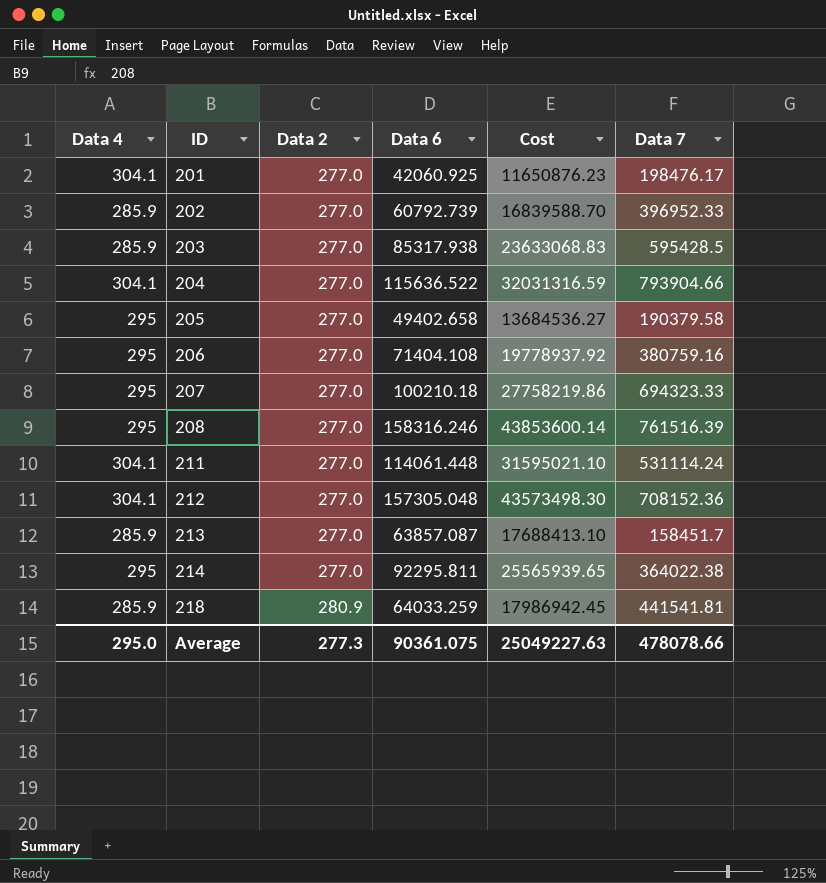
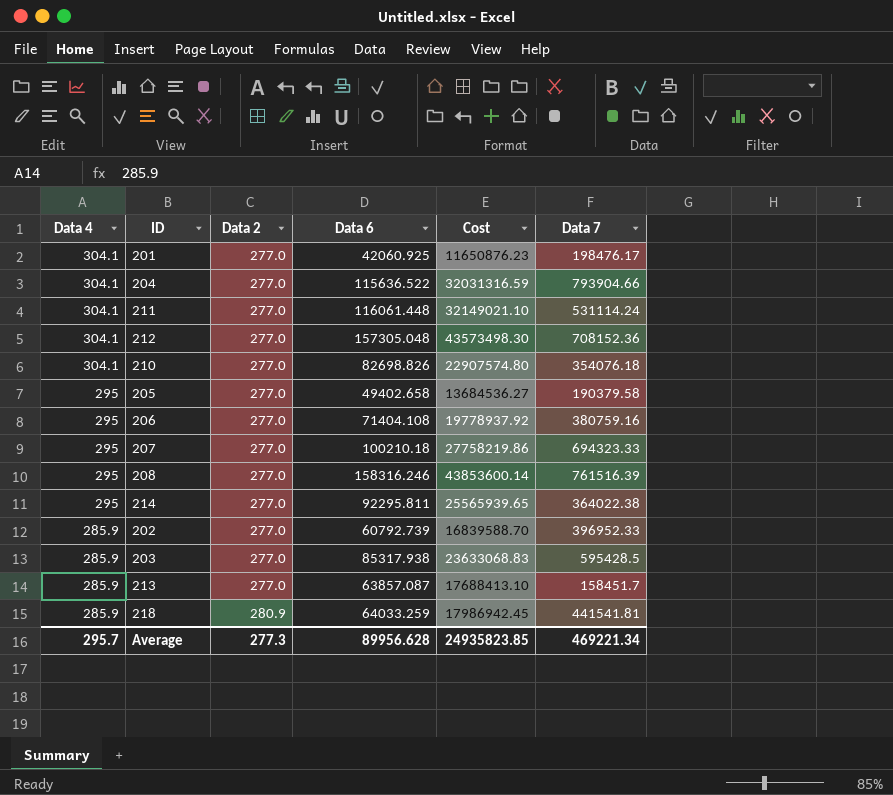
row order: ID ascending -> Data 4 descending
211 | Data 6: 114061.448 -> 116061.448
211 | Cost: 31595021.10 -> 32149021.10
row 210: none -> 304.1 | 277.0 | 82698.826 | 22907574.80 | 354076.18
Average | Data 4: 295.0 -> 295.7
Average | Data 6: 90361.075 -> 89956.628
Average | Cost: 25049227.63 -> 24935823.85
Average | Data 7: 478078.66 -> 469221.34

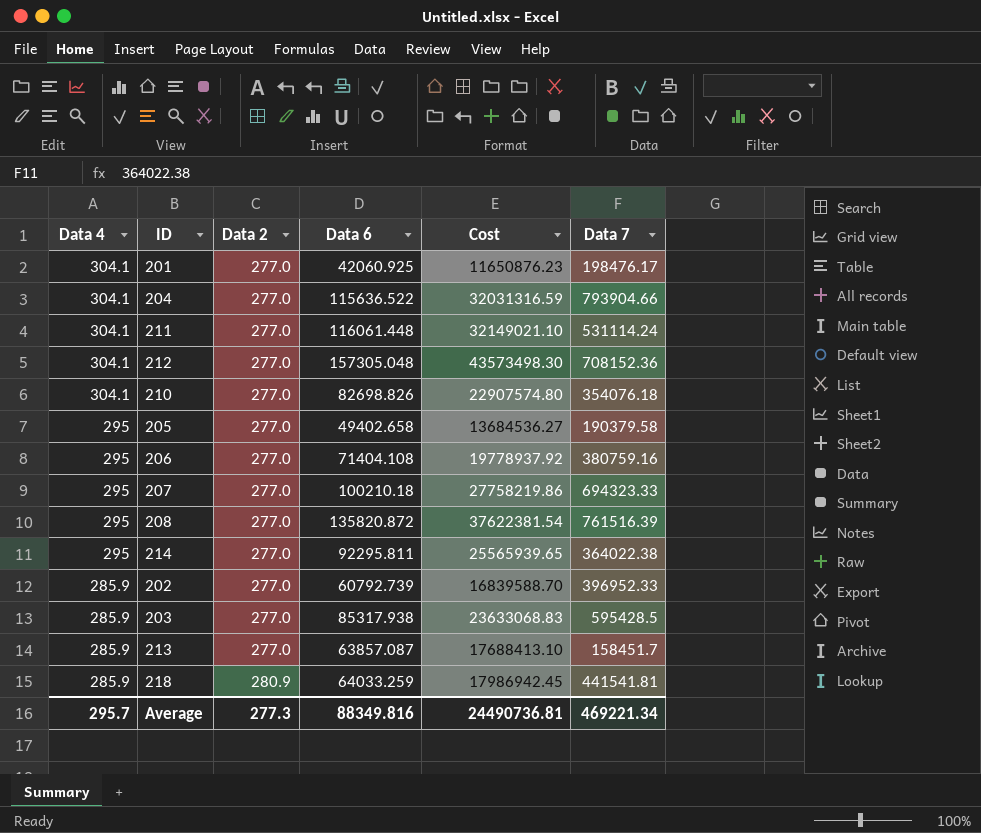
208 | Data 6: 158316.246 -> 135820.872
208 | Cost: 43853600.14 -> 37622381.54
Average | Data 6: 89956.628 -> 88349.816
Average | Cost: 24935823.85 -> 24490736.81

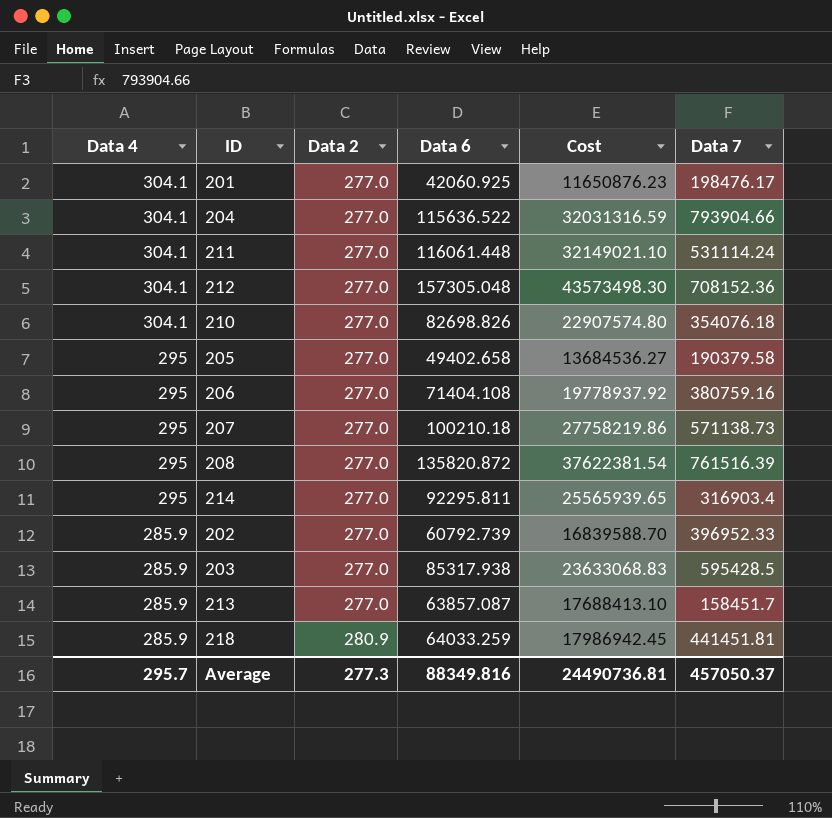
207 | Data 7: 694323.33 -> 571138.73
214 | Data 7: 364022.38 -> 316903.4
218 | Data 7: 441541.81 -> 441451.81
Average | Data 7: 469221.34 -> 457050.37

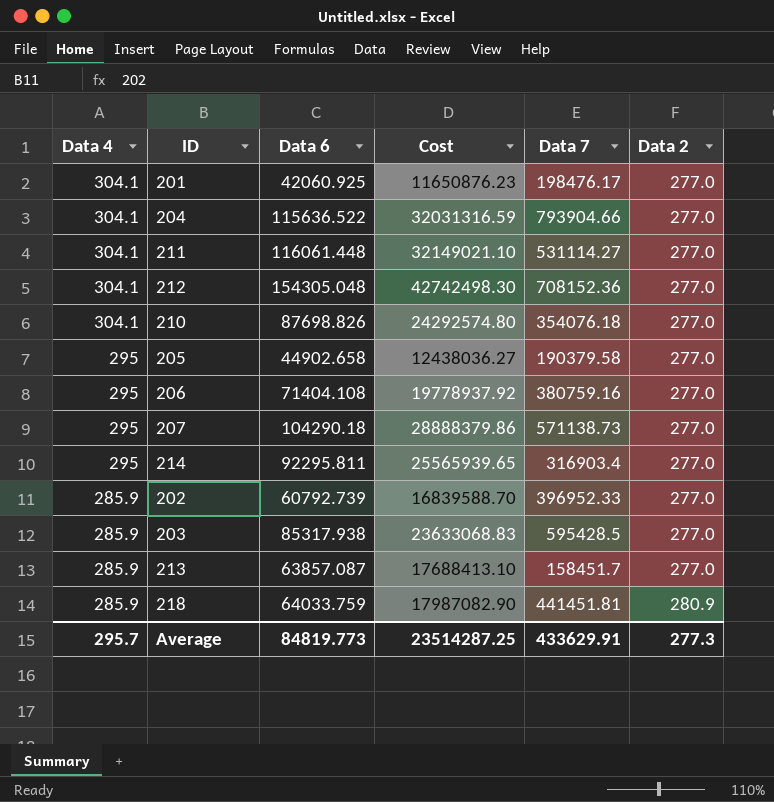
column Data 2 | position: 3 -> 6
row 208: 295 | 277.0 | 135820.872 | 37622381.54 | 761516.39 -> none
211 | Data 7: 531114.24 -> 531114.27
212 | Data 6: 157305.048 -> 154305.048
212 | Cost: 43573498.30 -> 42742498.30
210 | Data 6: 82698.826 -> 87698.826
210 | Cost: 22907574.80 -> 24292574.80
205 | Data 6: 49402.658 -> 44902.658
205 | Cost: 13684536.27 -> 12438036.27
207 | Data 6: 100210.18 -> 104290.18
207 | Cost: 27758219.86 -> 28888379.86
218 | Data 6: 64033.259 -> 64033.759
218 | Cost: 17986942.45 -> 17987082.90
Average | Data 6: 88349.816 -> 84819.773
Average | Cost: 24490736.81 -> 23514287.25
Average | Data 7: 457050.37 -> 433629.91

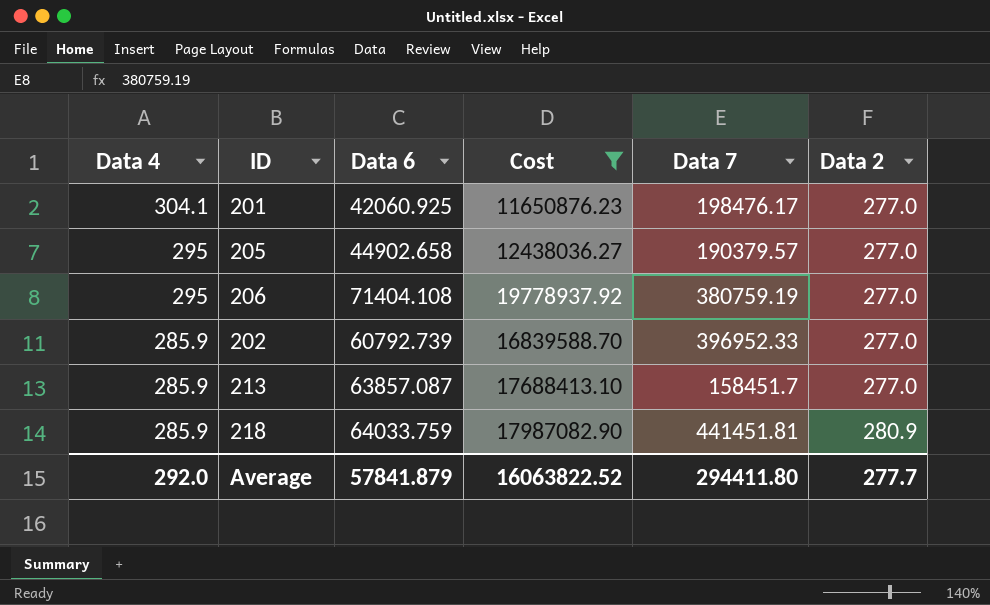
filter: none -> Cost <= 19778937.92
205 | Data 7: 190379.58 -> 190379.57
206 | Data 7: 380759.16 -> 380759.19
Average | Data 4: 295.7 -> 292.0
Average | Data 6: 84819.773 -> 57841.879
Average | Cost: 23514287.25 -> 16063822.52
Average | Data 7: 433629.91 -> 294411.80
Average | Data 2: 277.3 -> 277.7

